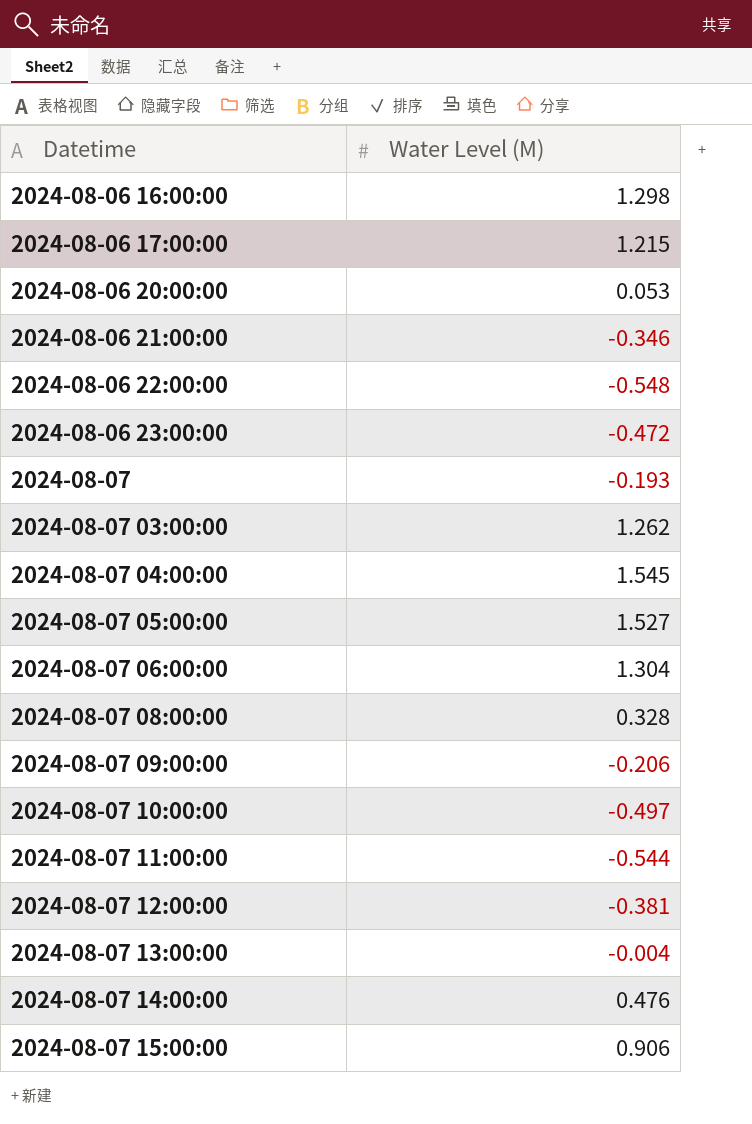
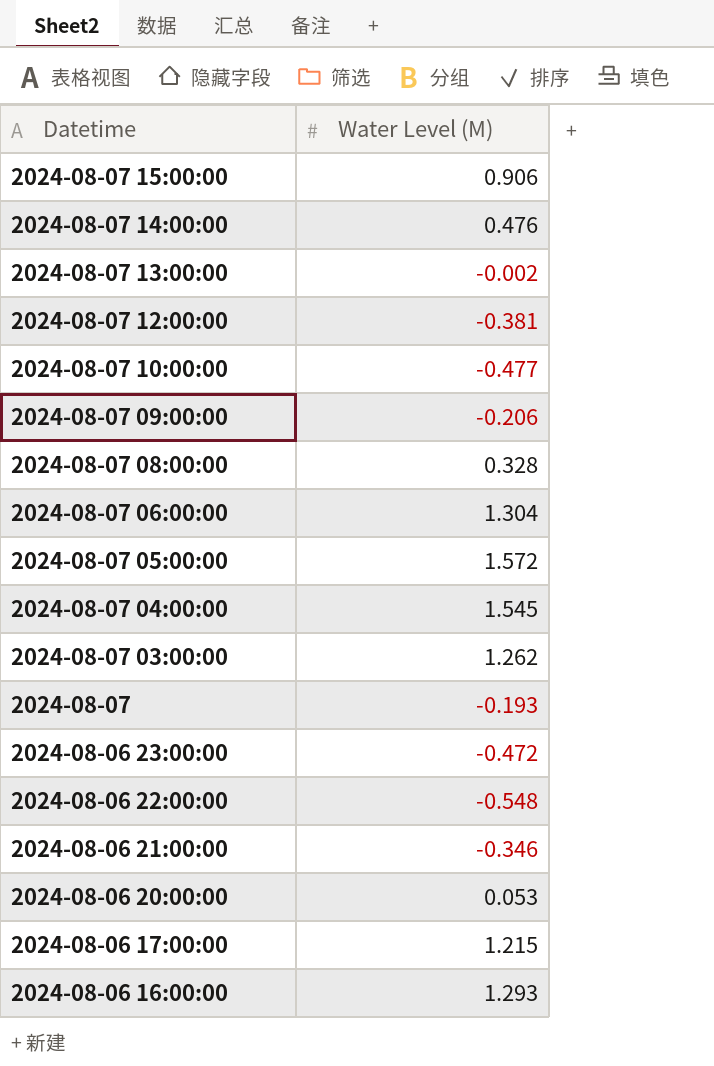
row order: Datetime ascending -> Datetime descending
row 2024-08-07 11:00:00: -0.544 -> none
2024-08-07 13:00:00 | Water Level (M): -0.004 -> -0.002
2024-08-07 10:00:00 | Water Level (M): -0.497 -> -0.477
2024-08-07 05:00:00 | Water Level (M): 1.527 -> 1.572
2024-08-06 16:00:00 | Water Level (M): 1.298 -> 1.293

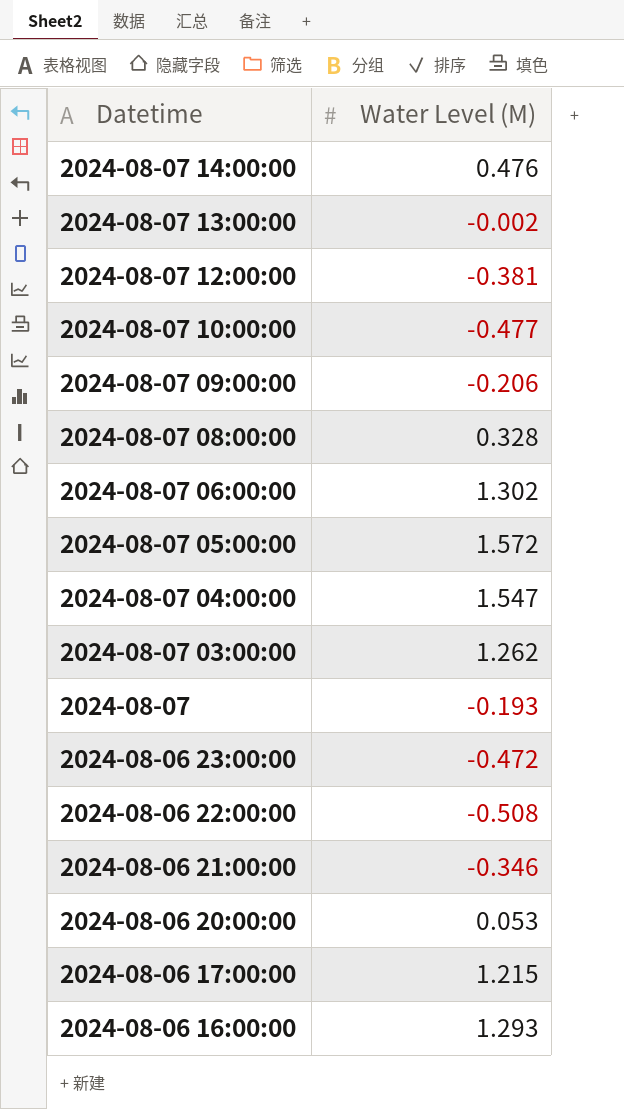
row 2024-08-07 15:00:00: 0.906 -> none
2024-08-07 06:00:00 | Water Level (M): 1.304 -> 1.302
2024-08-07 04:00:00 | Water Level (M): 1.545 -> 1.547
2024-08-06 22:00:00 | Water Level (M): -0.548 -> -0.508

